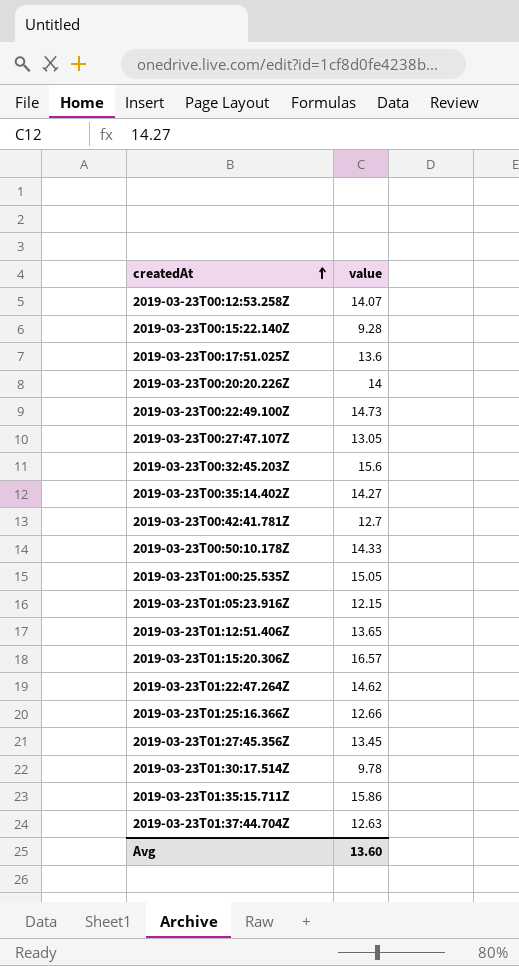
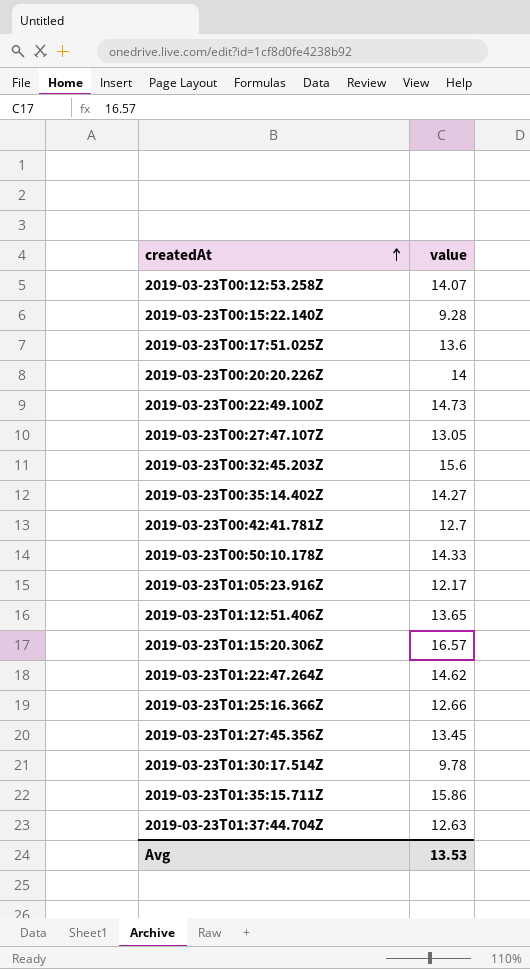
row 2019-03-23T01:00:25.535Z: 15.05 -> none
2019-03-23T01:05:23.916Z | value: 12.15 -> 12.17
Avg | value: 13.60 -> 13.53

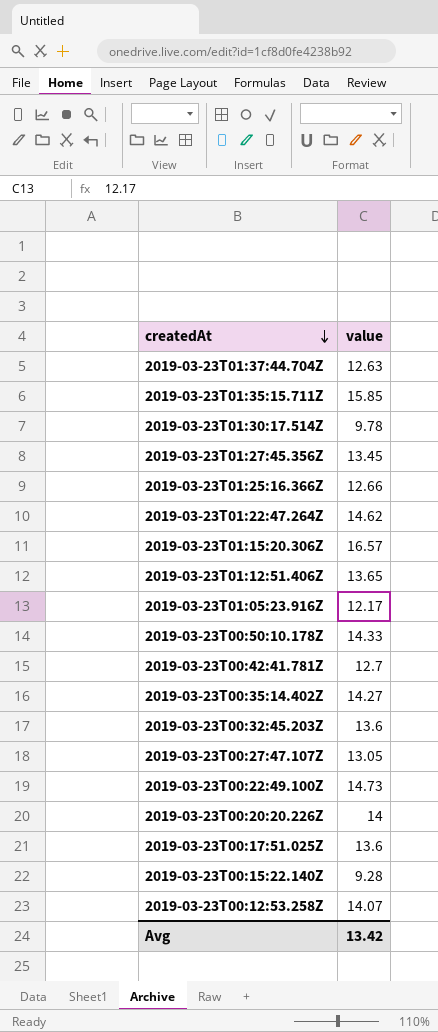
row order: createdAt ascending -> createdAt descending
2019-03-23T01:35:15.711Z | value: 15.86 -> 15.85
2019-03-23T00:32:45.203Z | value: 15.6 -> 13.6
Avg | value: 13.53 -> 13.42

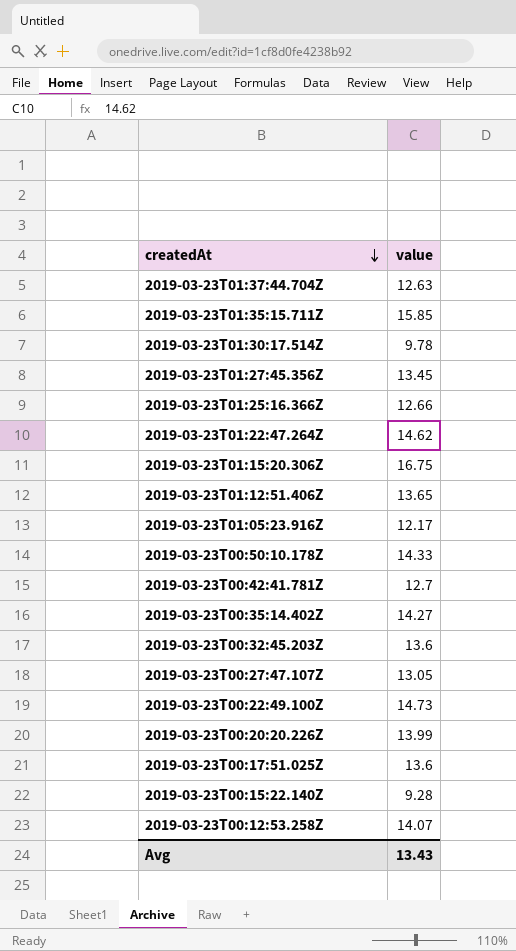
2019-03-23T01:15:20.306Z | value: 16.57 -> 16.75
2019-03-23T00:20:20.226Z | value: 14 -> 13.99
Avg | value: 13.42 -> 13.43

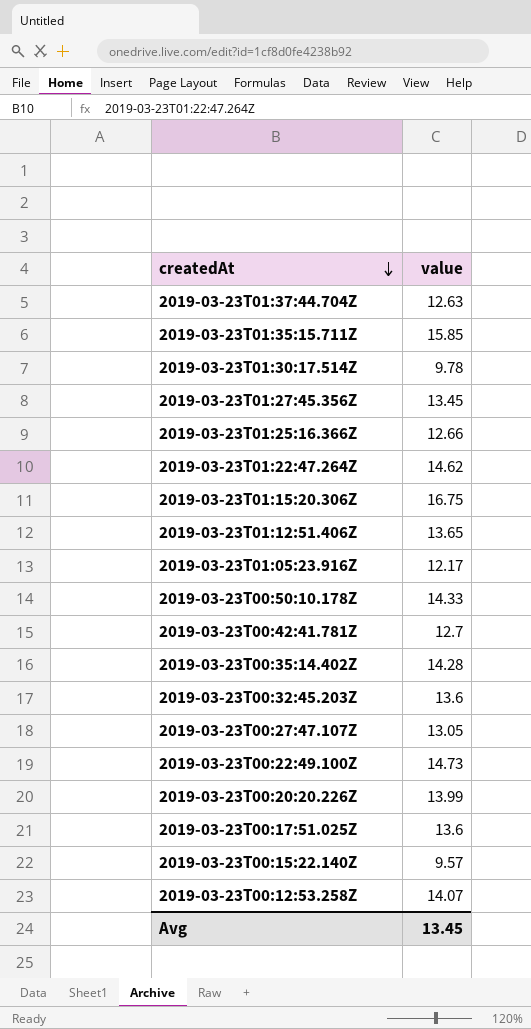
2019-03-23T00:35:14.402Z | value: 14.27 -> 14.28
2019-03-23T00:15:22.140Z | value: 9.28 -> 9.57
Avg | value: 13.43 -> 13.45

